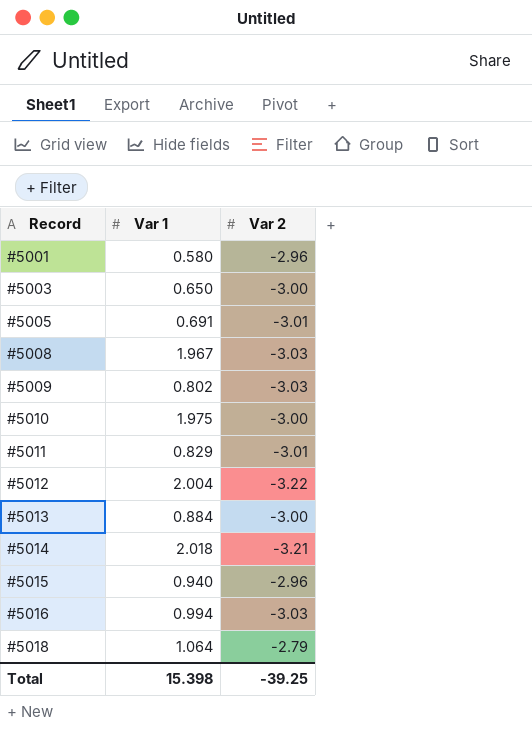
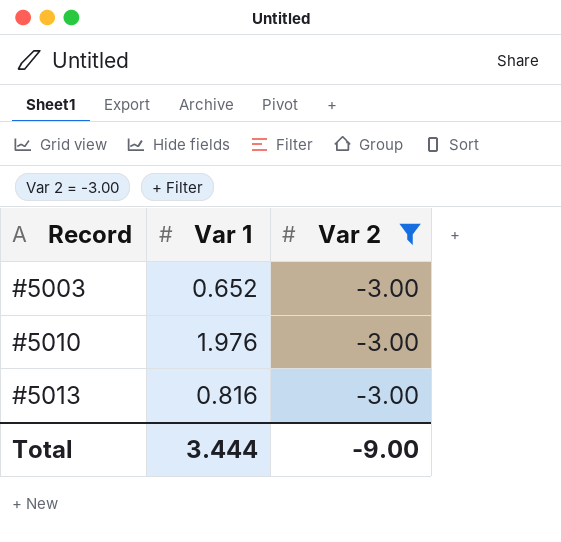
filter: none -> Var 2 = -3.00
#5003 | Var 1: 0.650 -> 0.652
#5010 | Var 1: 1.975 -> 1.976
#5013 | Var 1: 0.884 -> 0.816
Total | Var 1: 15.398 -> 3.444
Total | Var 2: -39.25 -> -9.00

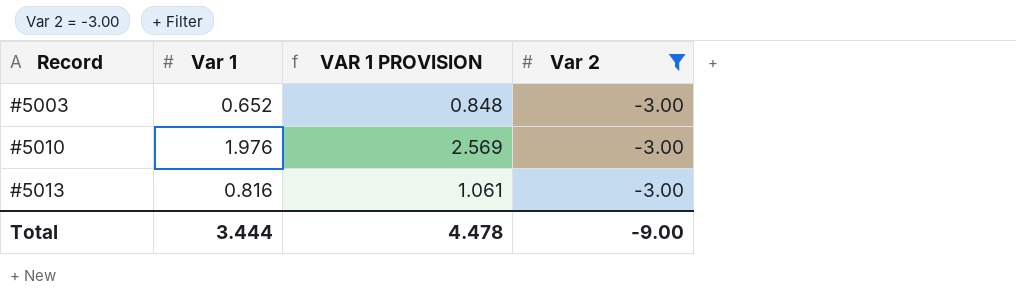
column VAR 1 PROVISION | formula: none -> [Var 1] * 1.3

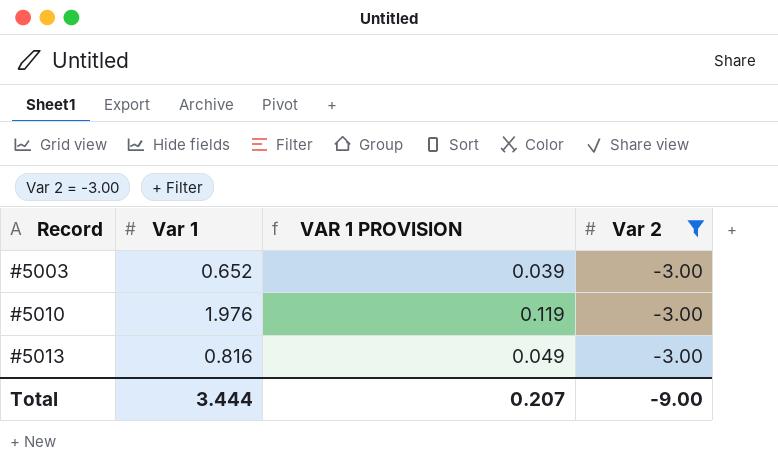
column VAR 1 PROVISION | formula: [Var 1] * 1.3 -> [Var 1] * 0.06
Total | VAR 1 PROVISION: 4.478 -> 0.207

